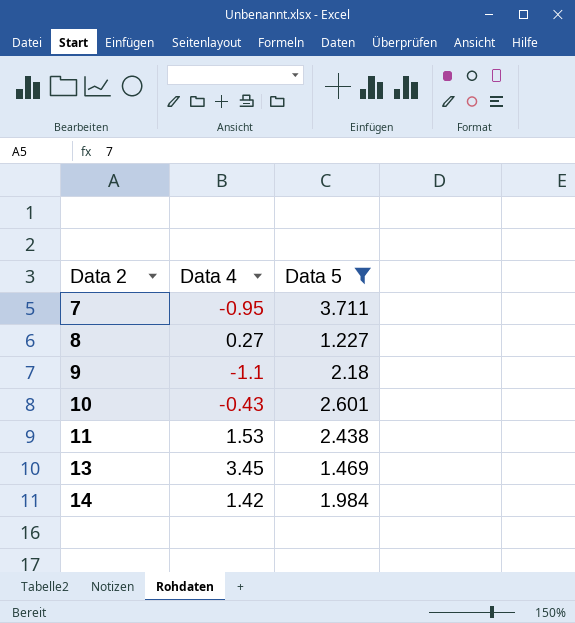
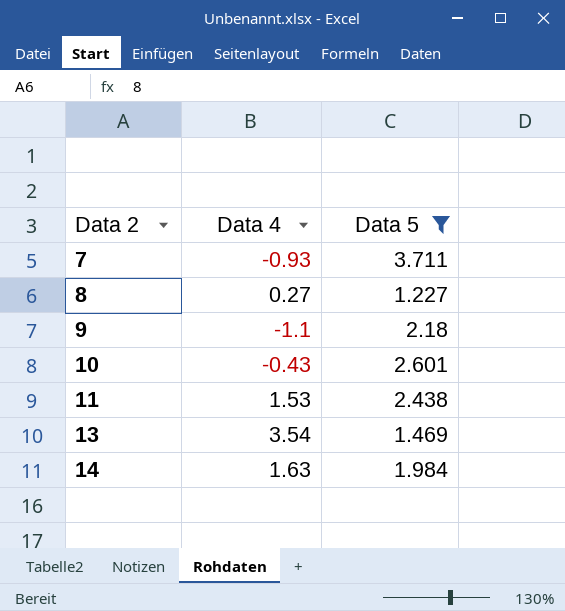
7 | Data 4: -0.95 -> -0.93
13 | Data 4: 3.45 -> 3.54
14 | Data 4: 1.42 -> 1.63

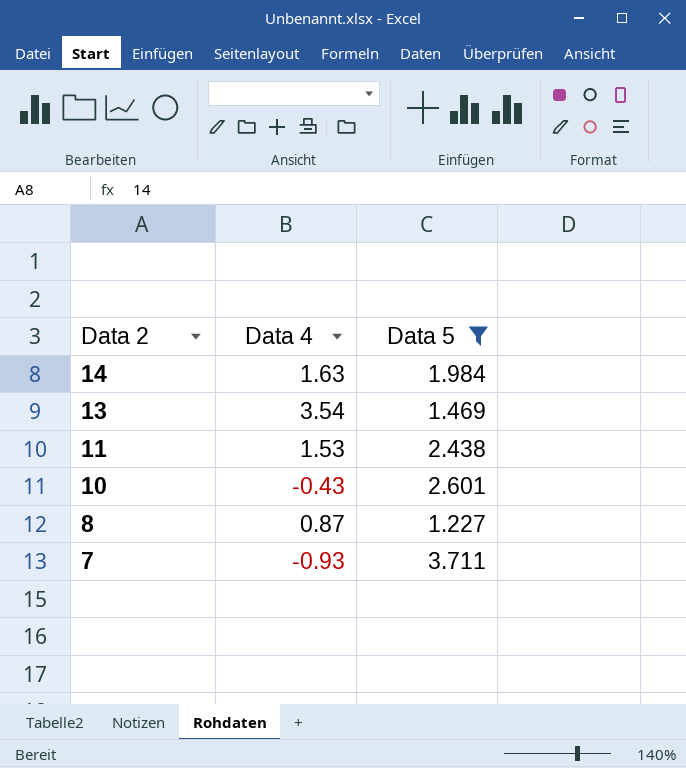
row order: Data 2 ascending -> Data 2 descending
row 9: -1.1 | 2.18 -> none
8 | Data 4: 0.27 -> 0.87

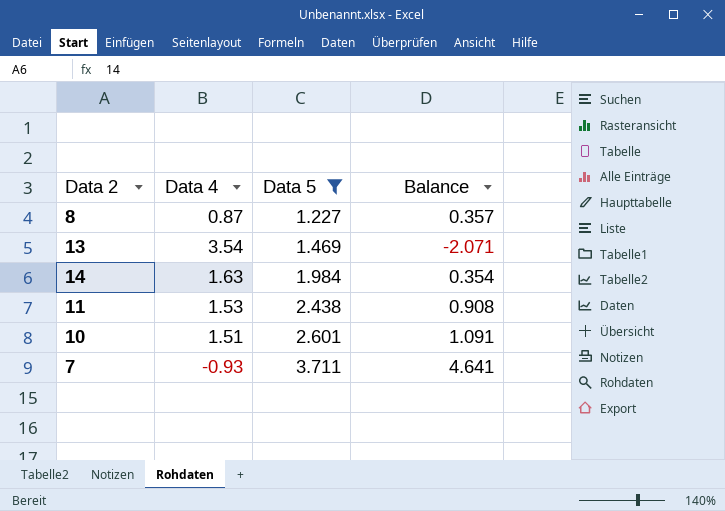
row order: Data 2 descending -> Data 5 ascending
column Balance | formula: none -> [Data 5] - [Data 4]
10 | Data 4: -0.43 -> 1.51

